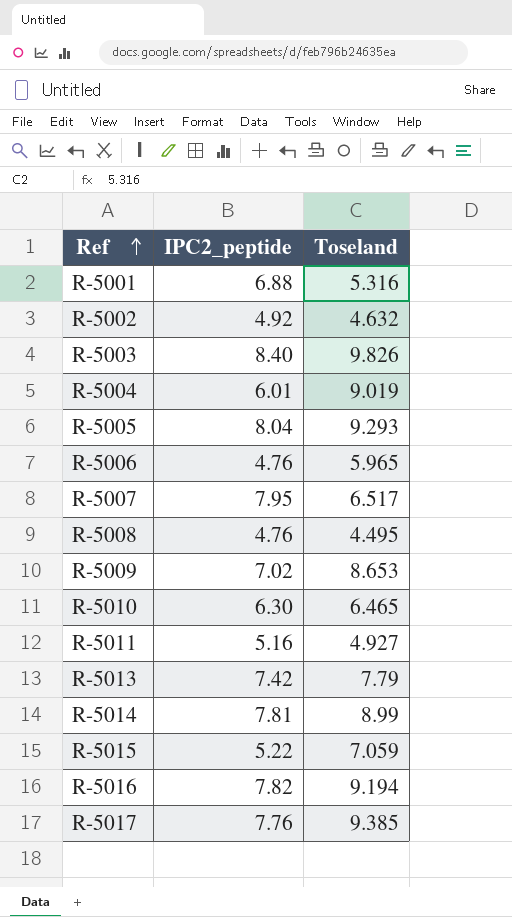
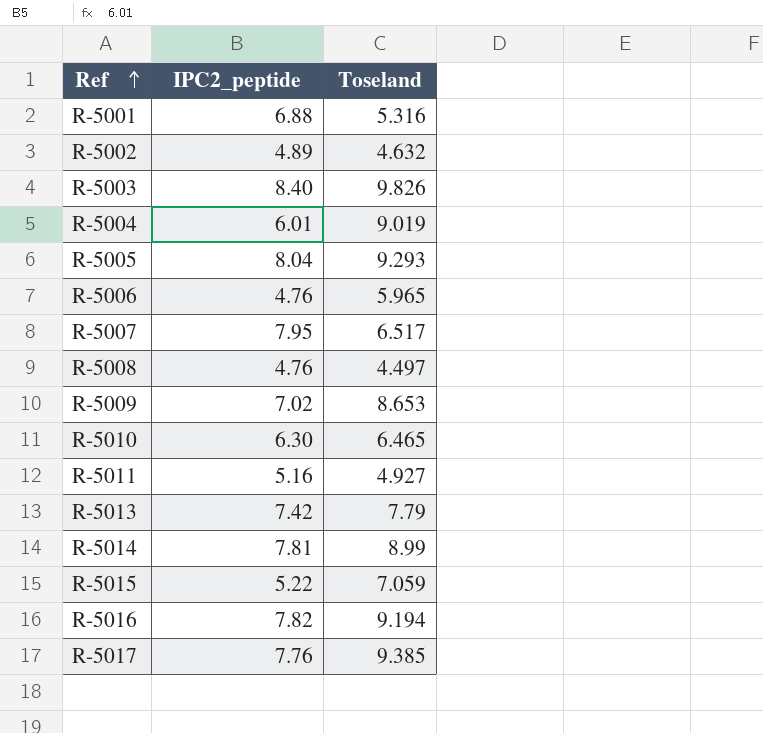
R-5002 | IPC2_peptide: 4.92 -> 4.89
R-5008 | Toseland: 4.495 -> 4.497

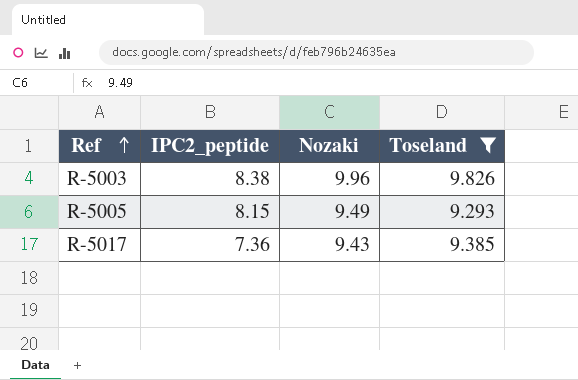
filter: none -> Toseland >= 9.293
column Nozaki | position: none -> 3
R-5003 | IPC2_peptide: 8.40 -> 8.38
R-5005 | IPC2_peptide: 8.04 -> 8.15
R-5017 | IPC2_peptide: 7.76 -> 7.36

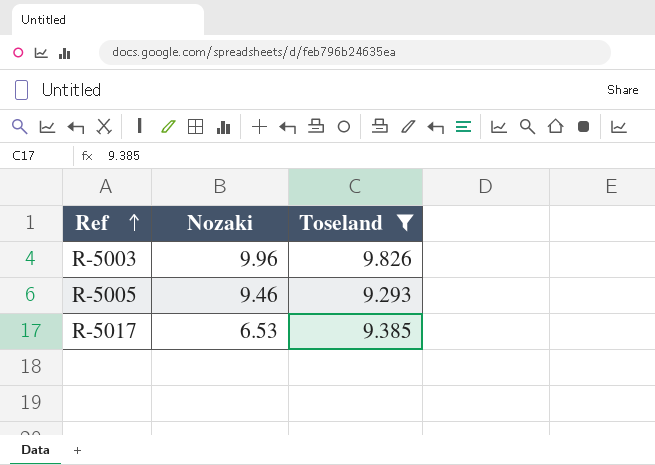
column IPC2_peptide | position: 2 -> none
R-5005 | Nozaki: 9.49 -> 9.46
R-5017 | Nozaki: 9.43 -> 6.53

